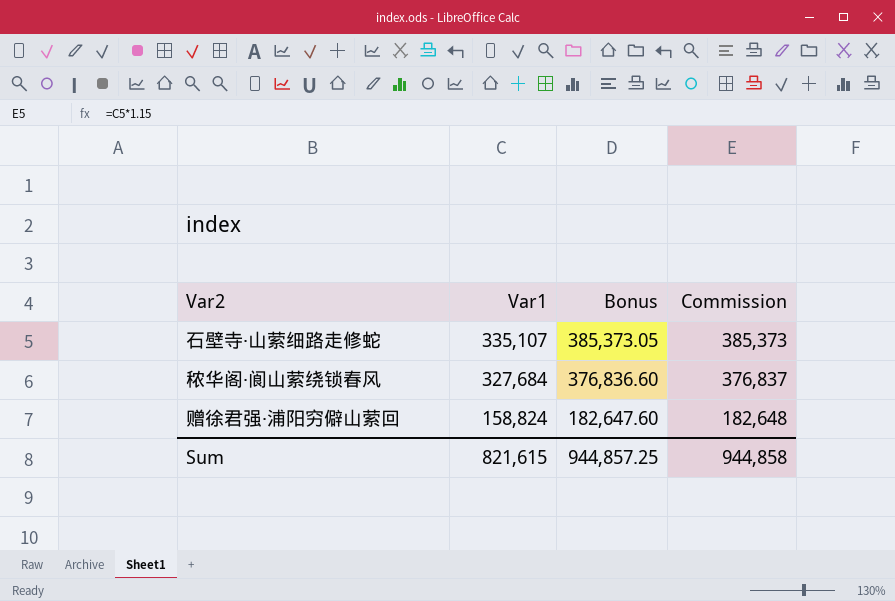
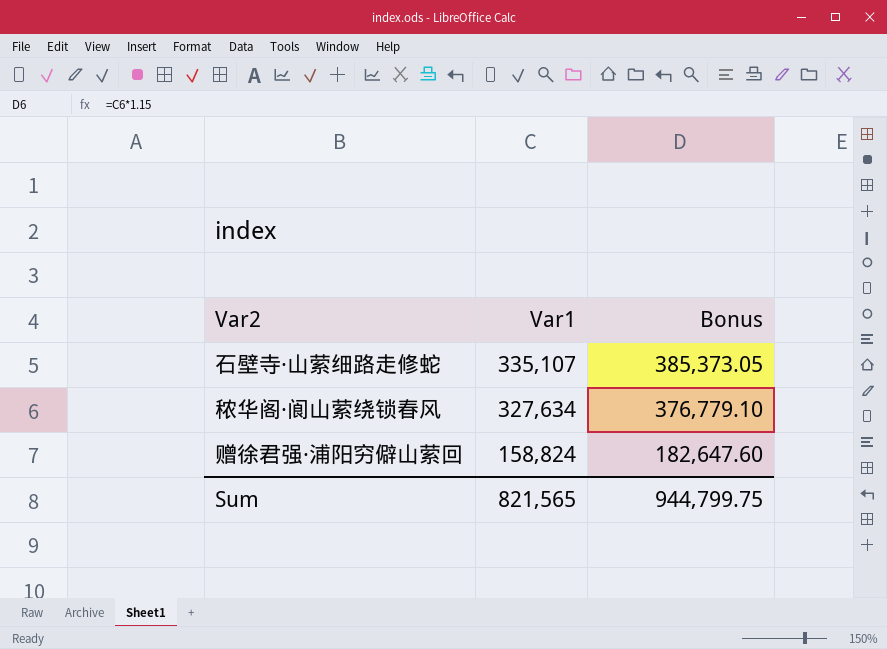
column Commission | formula: [Var1] * 1.15 -> none
秾华阁·阆山萦绕锁春风 | Var1: 327,684 -> 327,634
秾华阁·阆山萦绕锁春风 | Bonus: 376,836.60 -> 376,779.10
Sum | Var1: 821,615 -> 821,565
Sum | Bonus: 944,857.25 -> 944,799.75

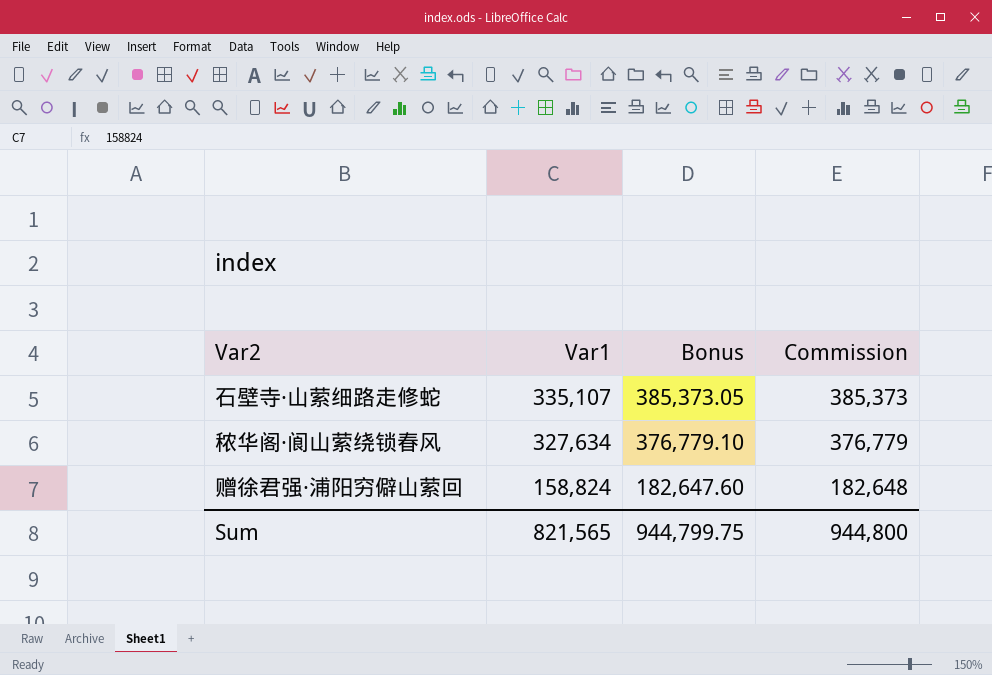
column Commission | formula: none -> [Var1] * 1.15

